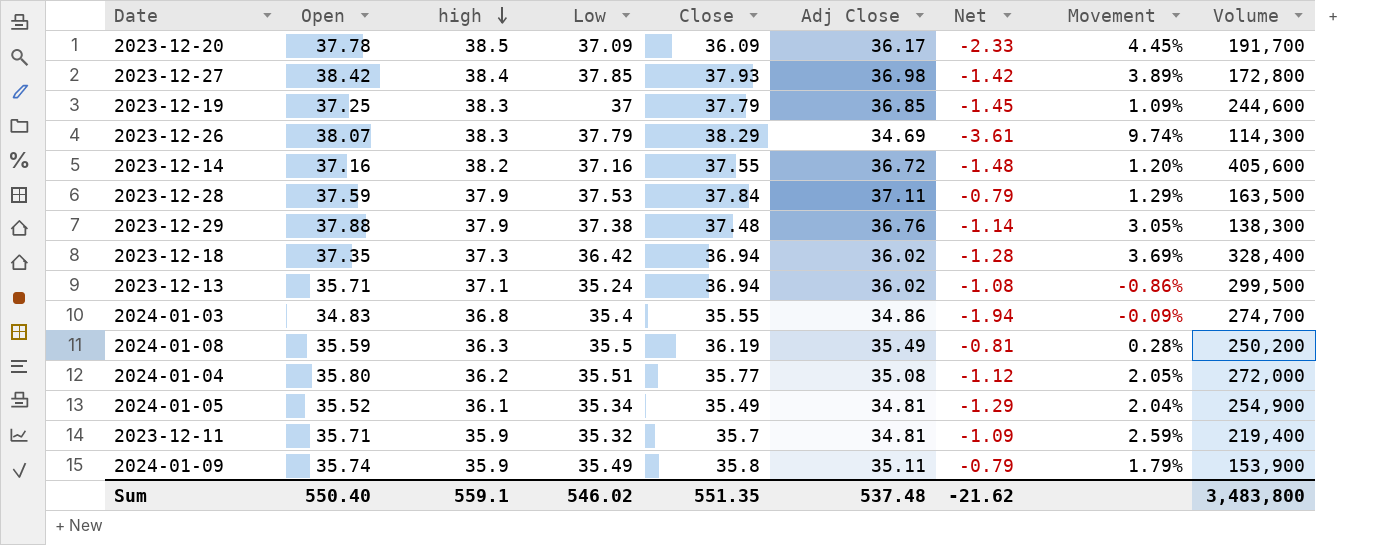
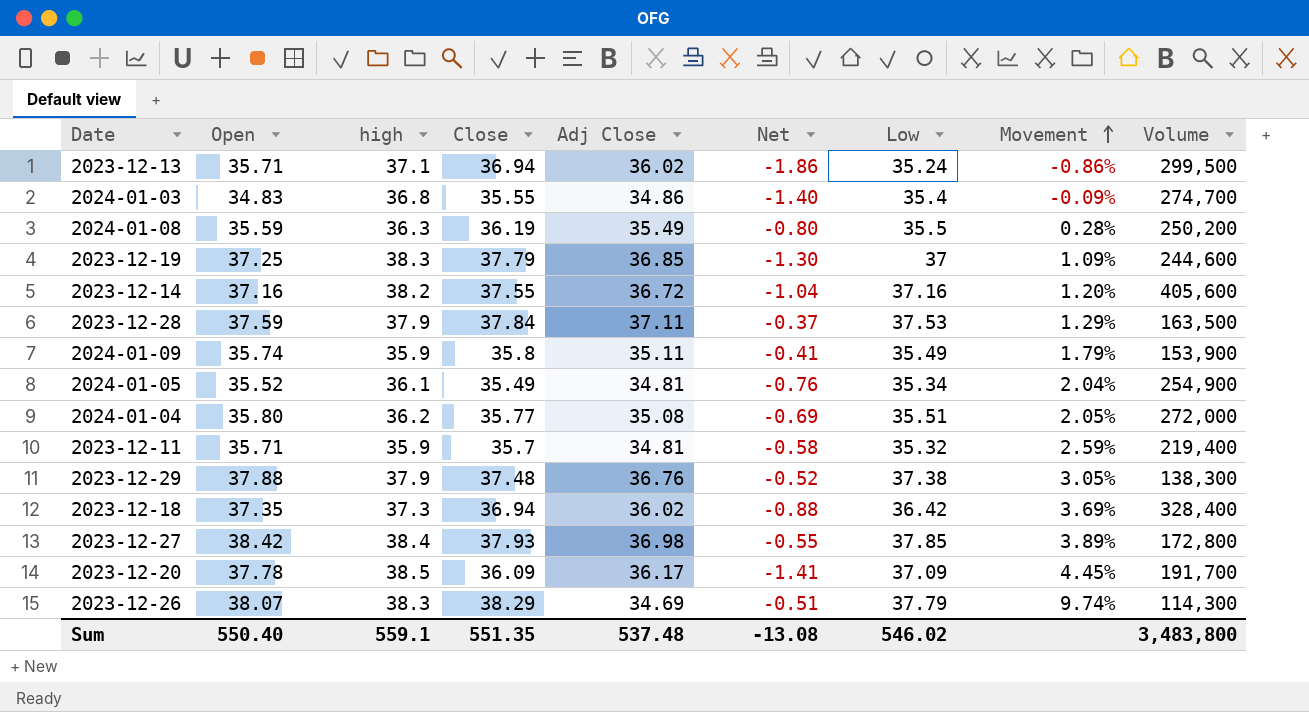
row order: high descending -> Movement ascending
column Net | formula: [Adj Close] - [high] -> [Low] - [high]
column Low | position: 4 -> 7
Sum | Net: -21.62 -> -13.08

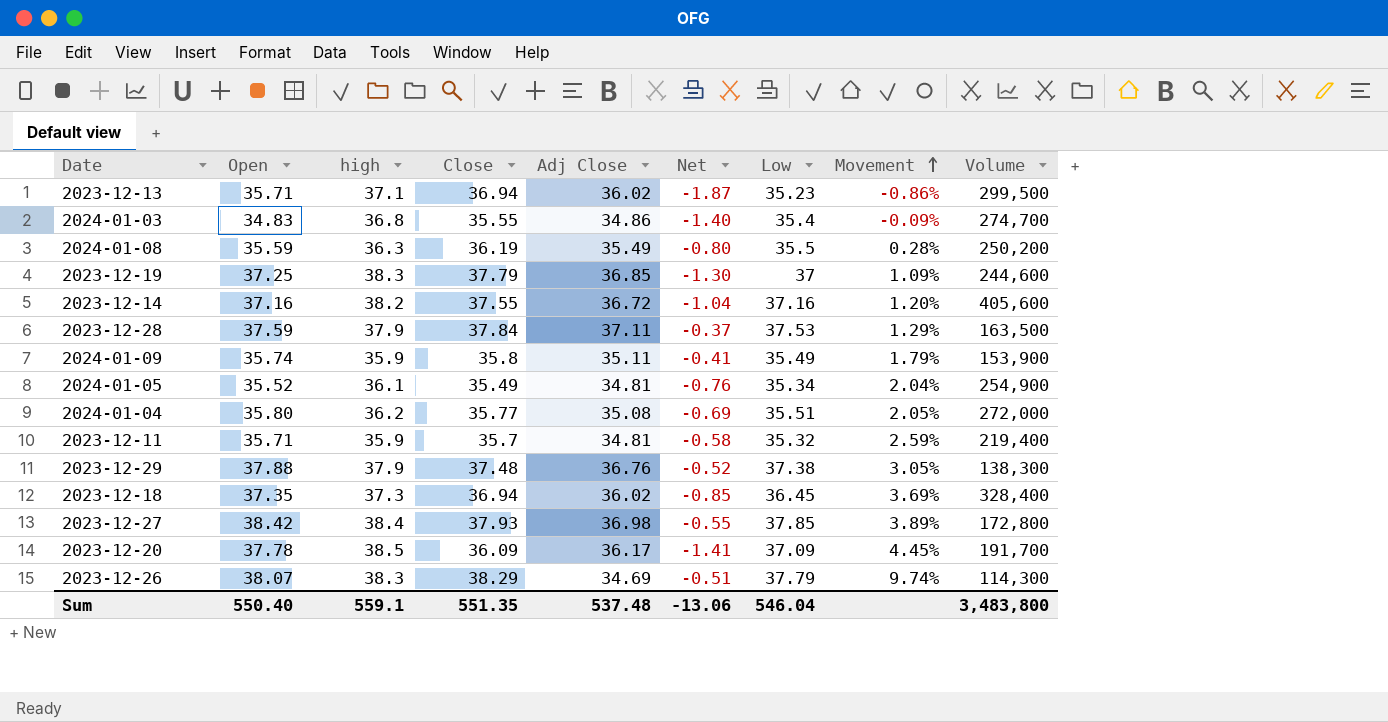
2023-12-13 | Net: -1.86 -> -1.87
2023-12-13 | Low: 35.24 -> 35.23
2023-12-18 | Net: -0.88 -> -0.85
2023-12-18 | Low: 36.42 -> 36.45
Sum | Net: -13.08 -> -13.06
Sum | Low: 546.02 -> 546.04

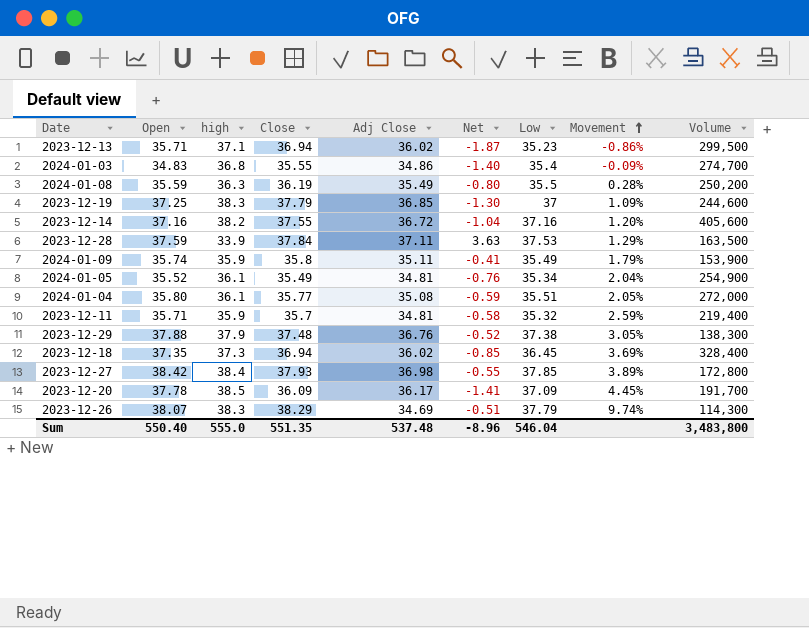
2023-12-28 | high: 37.9 -> 33.9
2023-12-28 | Net: -0.37 -> 3.63
2024-01-04 | high: 36.2 -> 36.1
2024-01-04 | Net: -0.69 -> -0.59
Sum | high: 559.1 -> 555.0
Sum | Net: -13.06 -> -8.96

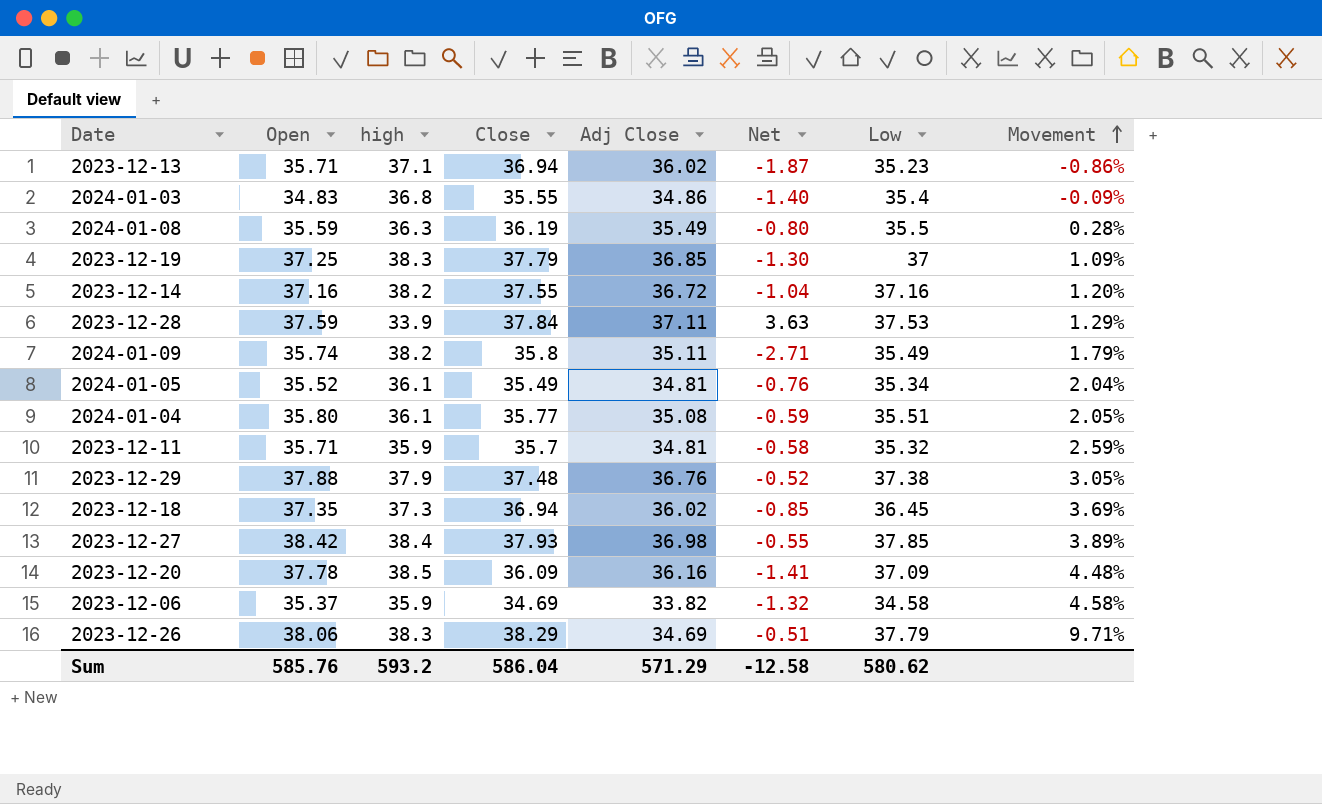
column Volume | position: 9 -> none
2024-01-09 | high: 35.9 -> 38.2
2024-01-09 | Net: -0.41 -> -2.71
2023-12-20 | Adj Close: 36.17 -> 36.16
2023-12-20 | Movement: 4.45% -> 4.48%
row 2023-12-06: none -> 35.37 | 35.9 | 34.69 | 33.82 | -1.32 | 34.58 | 4.58%
2023-12-26 | Open: 38.07 -> 38.06
2023-12-26 | Movement: 9.74% -> 9.71%
Sum | Open: 550.40 -> 585.76
Sum | high: 555.0 -> 593.2
Sum | Close: 551.35 -> 586.04
Sum | Adj Close: 537.48 -> 571.29
Sum | Net: -8.96 -> -12.58
Sum | Low: 546.04 -> 580.62

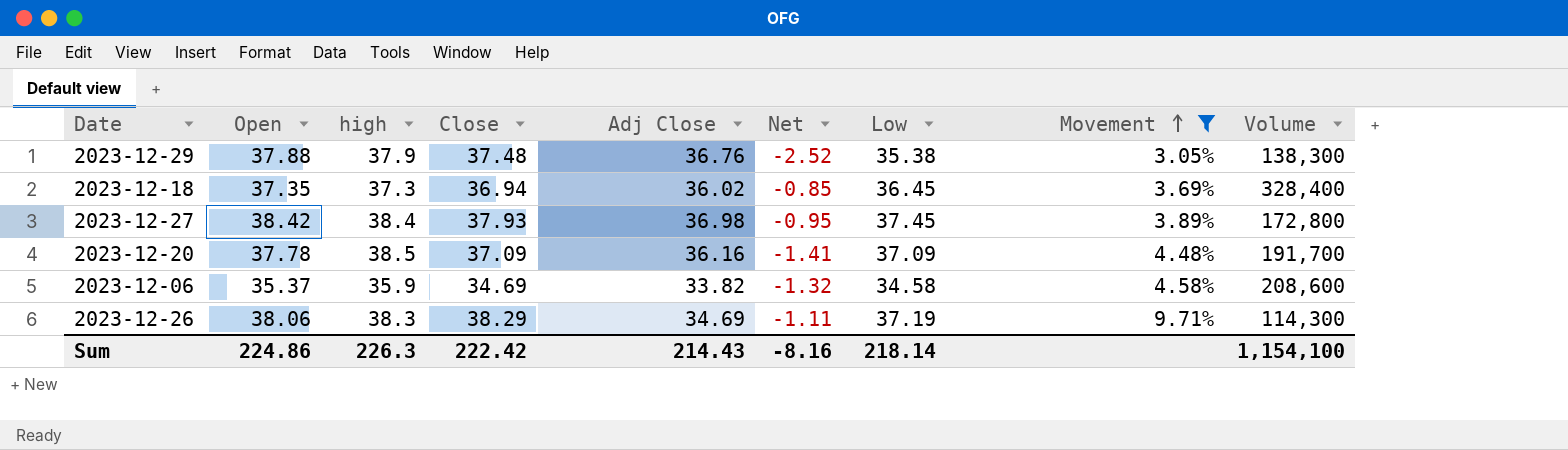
filter: none -> Movement >= 3.05%
column Volume | position: none -> 9
2023-12-29 | Net: -0.52 -> -2.52
2023-12-29 | Low: 37.38 -> 35.38
2023-12-27 | Net: -0.55 -> -0.95
2023-12-27 | Low: 37.85 -> 37.45
2023-12-20 | Close: 36.09 -> 37.09
2023-12-26 | Net: -0.51 -> -1.11
2023-12-26 | Low: 37.79 -> 37.19
Sum | Open: 585.76 -> 224.86
Sum | high: 593.2 -> 226.3
Sum | Close: 586.04 -> 222.42
Sum | Adj Close: 571.29 -> 214.43
Sum | Net: -12.58 -> -8.16
Sum | Low: 580.62 -> 218.14

